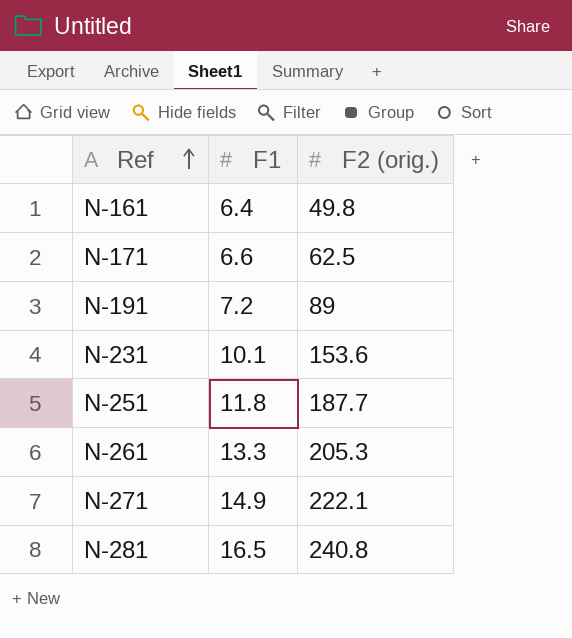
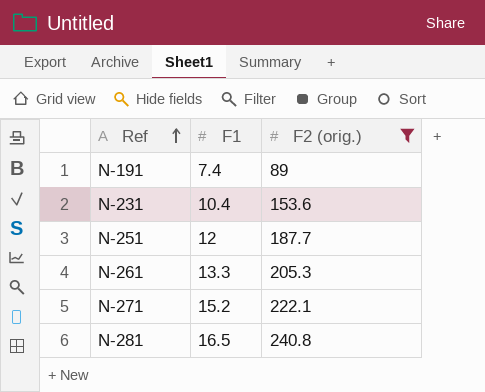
filter: none -> F2 (orig.) >= 89
N-191 | F1: 7.2 -> 7.4
N-231 | F1: 10.1 -> 10.4
N-251 | F1: 11.8 -> 12
N-271 | F1: 14.9 -> 15.2

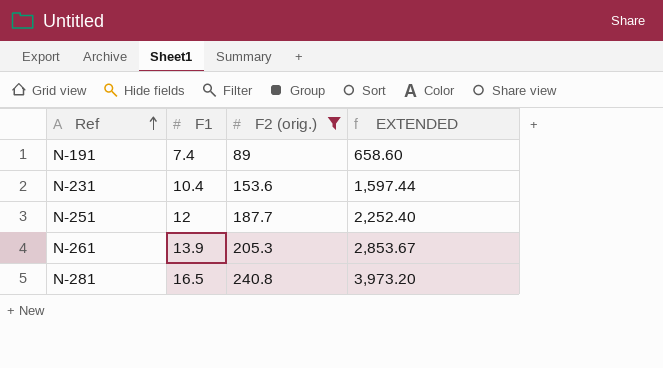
column EXTENDED | formula: none -> [F1] * [F2 (orig.)]
row N-271: 15.2 | 222.1 -> none
N-261 | F1: 13.3 -> 13.9

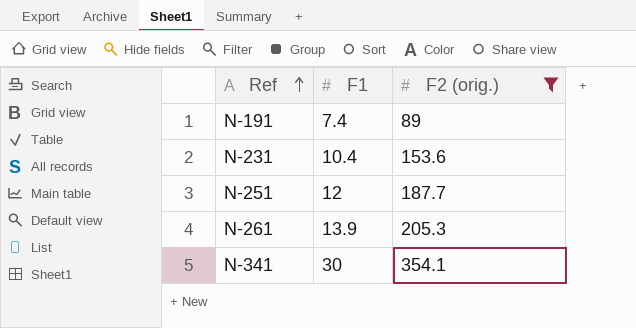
column EXTENDED | formula: [F1] * [F2 (orig.)] -> none
row N-281: 16.5 | 240.8 | 3,973.20 -> none
row N-341: none -> 30 | 354.1

